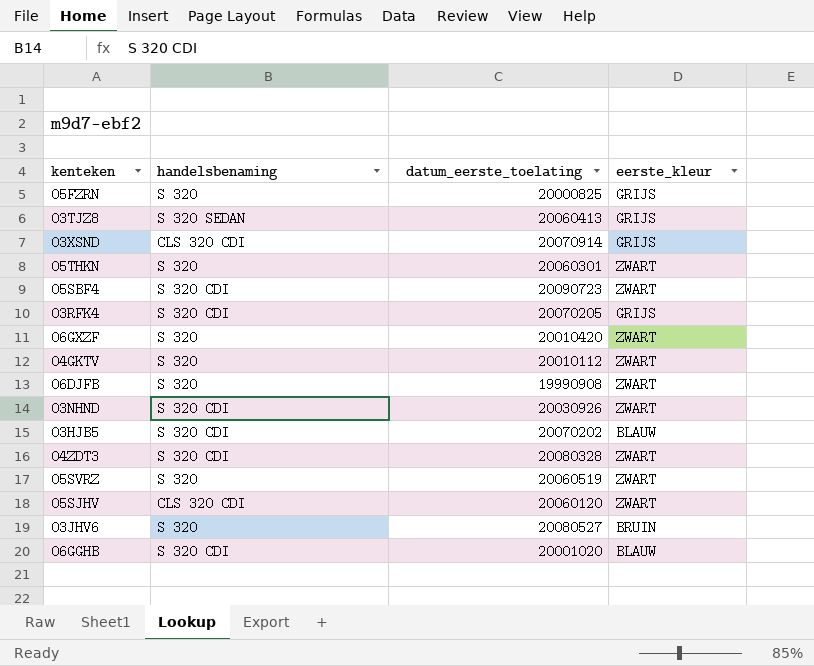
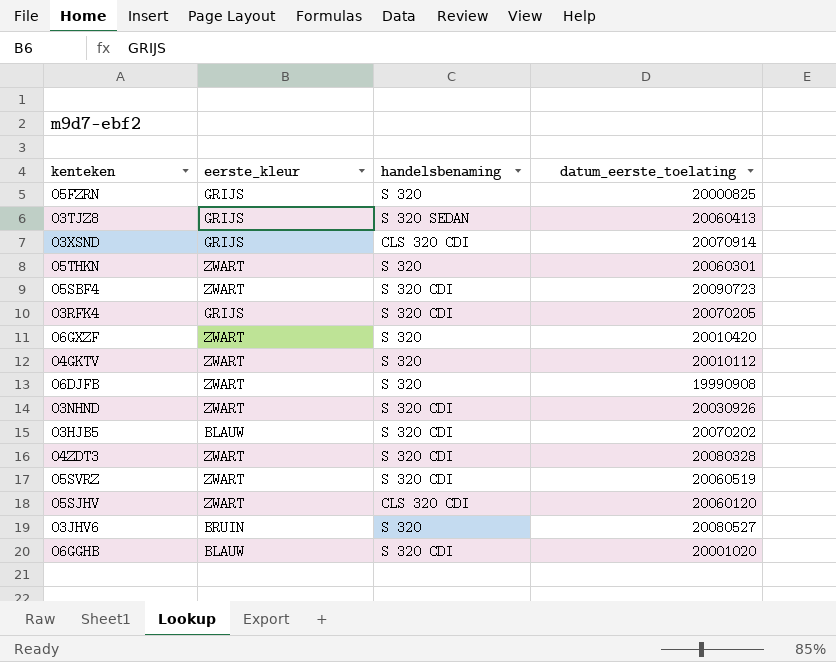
column eerste_kleur | position: 4 -> 2
05SVRZ | handelsbenaming: S 320 -> S 320 CDI

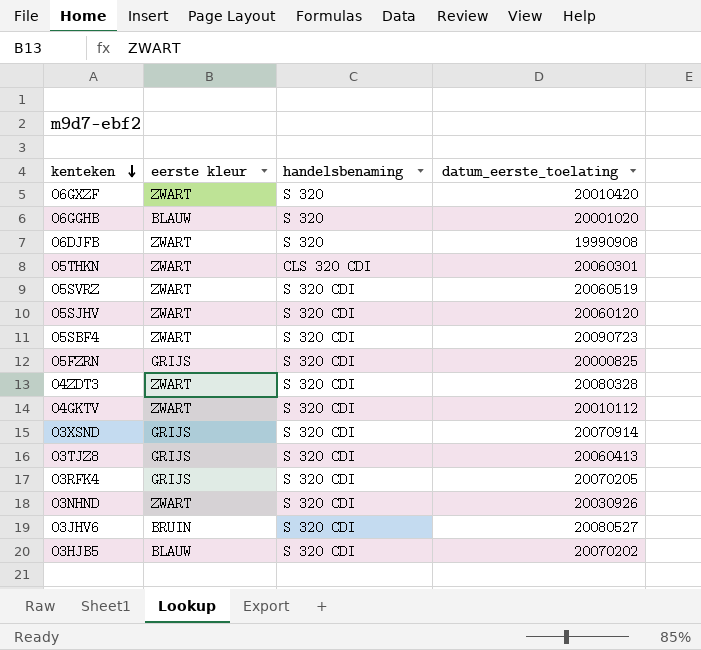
row order: none -> kenteken descending
column name: eerste_kleur -> eerste kleur
06GGHB | handelsbenaming: S 320 CDI -> S 320
05THKN | handelsbenaming: S 320 -> CLS 320 CDI
05SJHV | handelsbenaming: CLS 320 CDI -> S 320 CDI
05FZRN | handelsbenaming: S 320 -> S 320 CDI
04GKTV | handelsbenaming: S 320 -> S 320 CDI
03XSND | handelsbenaming: CLS 320 CDI -> S 320 CDI
03TJZ8 | handelsbenaming: S 320 SEDAN -> S 320 CDI
03JHV6 | handelsbenaming: S 320 -> S 320 CDI

